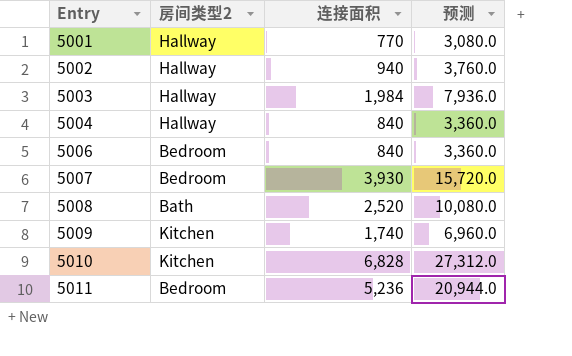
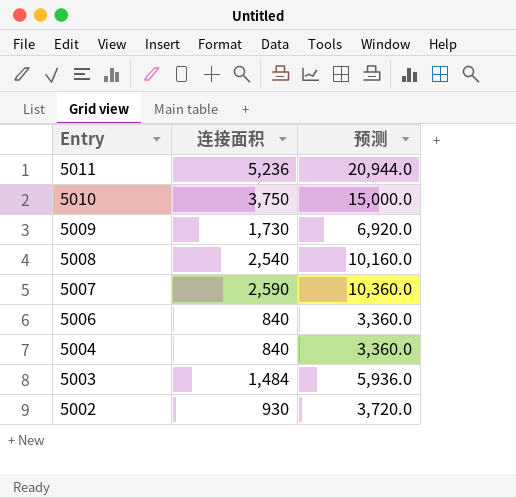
row order: Entry ascending -> Entry descending
column 房间类型2 | position: 2 -> none
row 5001: Hallway | 770 | 3,080.0 -> none
5010 | 连接面积: 6,828 -> 3,750
5010 | 预测: 27,312.0 -> 15,000.0
5009 | 连接面积: 1,740 -> 1,730
5009 | 预测: 6,960.0 -> 6,920.0
5008 | 连接面积: 2,520 -> 2,540
5008 | 预测: 10,080.0 -> 10,160.0
5007 | 连接面积: 3,930 -> 2,590
5007 | 预测: 15,720.0 -> 10,360.0
5003 | 连接面积: 1,984 -> 1,484
5003 | 预测: 7,936.0 -> 5,936.0
5002 | 连接面积: 940 -> 930
5002 | 预测: 3,760.0 -> 3,720.0

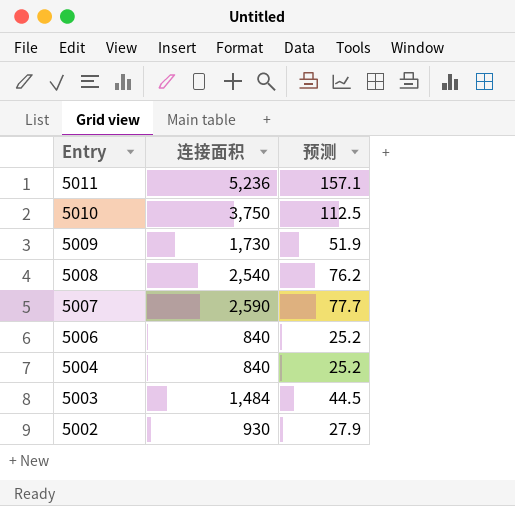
column 预测 | formula: [连接面积] * 4 -> [连接面积] * 0.03

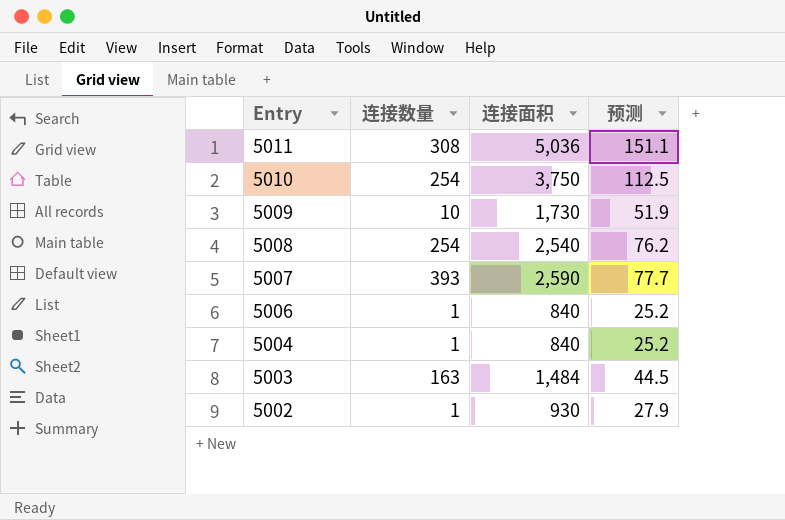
column 连接数量 | position: none -> 2
5011 | 连接面积: 5,236 -> 5,036
5011 | 预测: 157.1 -> 151.1

